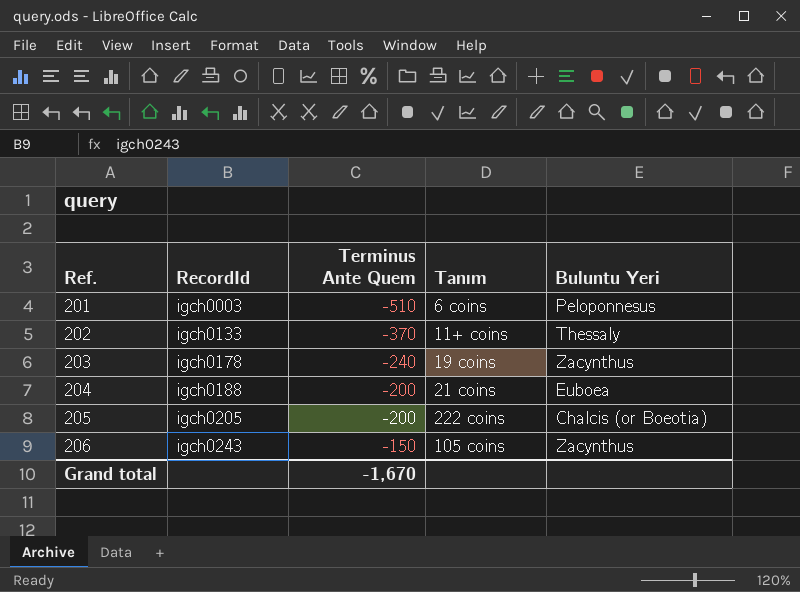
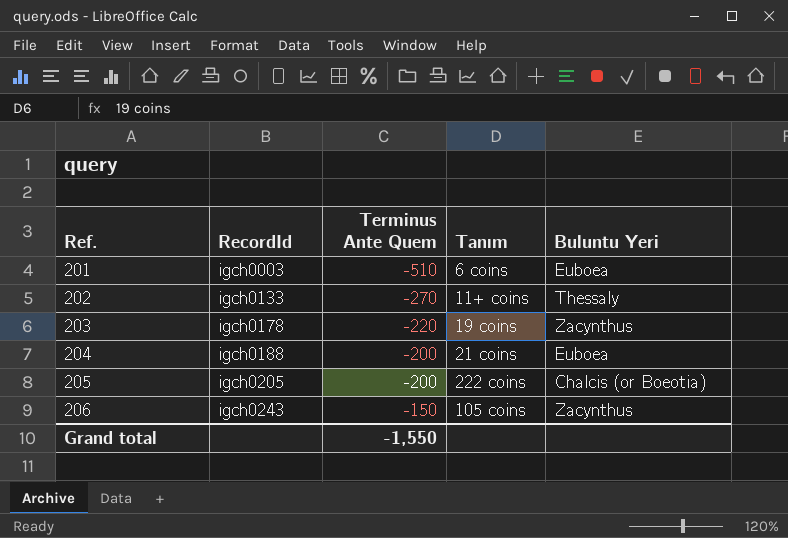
201 | Buluntu Yeri: Peloponnesus -> Euboea
202 | Terminus Ante Quem: -370 -> -270
203 | Terminus Ante Quem: -240 -> -220
Grand total | Terminus Ante Quem: -1,670 -> -1,550

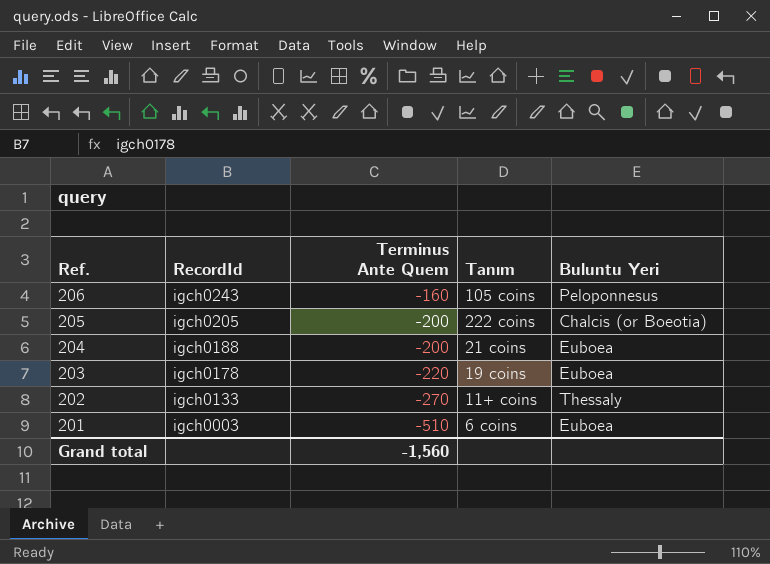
row order: Ref. ascending -> Ref. descending
206 | Terminus Ante Quem: -150 -> -160
206 | Buluntu Yeri: Zacynthus -> Peloponnesus
203 | Buluntu Yeri: Zacynthus -> Euboea
Grand total | Terminus Ante Quem: -1,550 -> -1,560

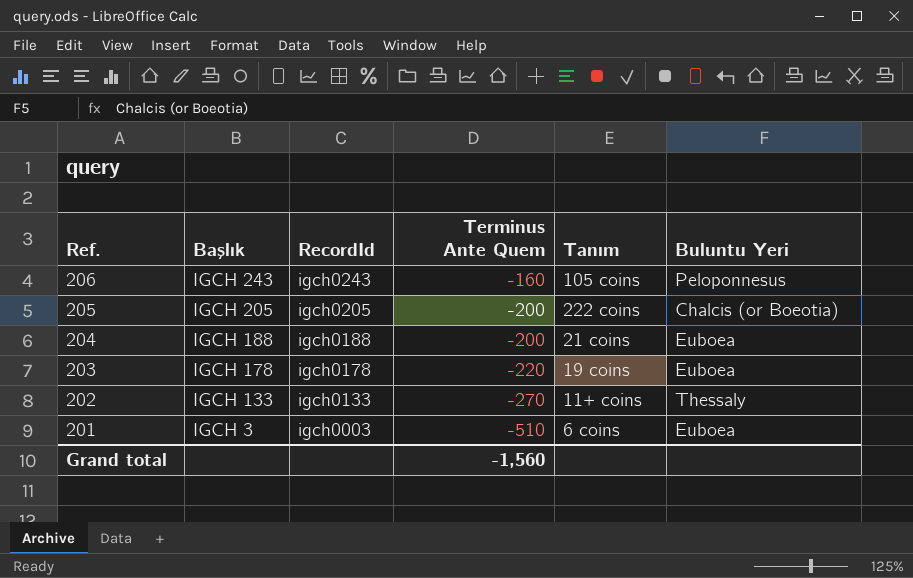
column Başlık | position: none -> 2

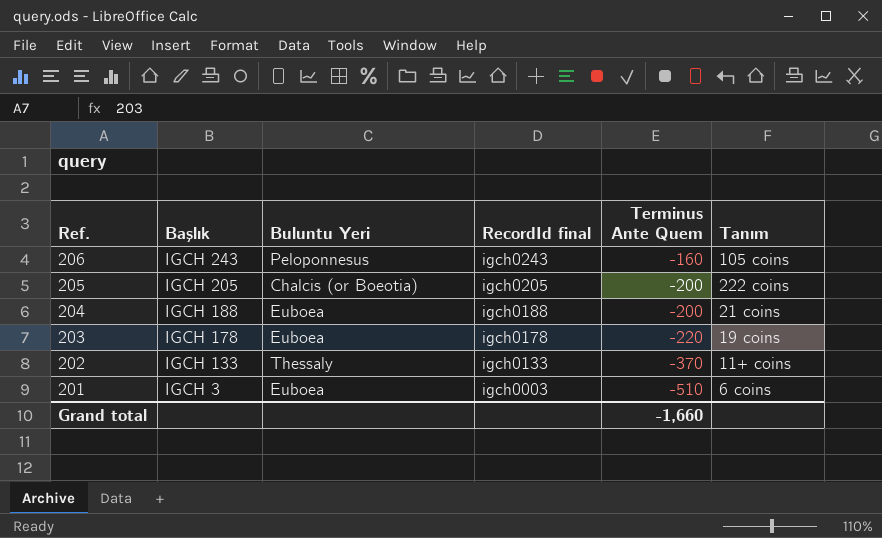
column Buluntu Yeri | position: 6 -> 3
column name: RecordId -> RecordId final
202 | Terminus Ante Quem: -270 -> -370
Grand total | Terminus Ante Quem: -1,560 -> -1,660

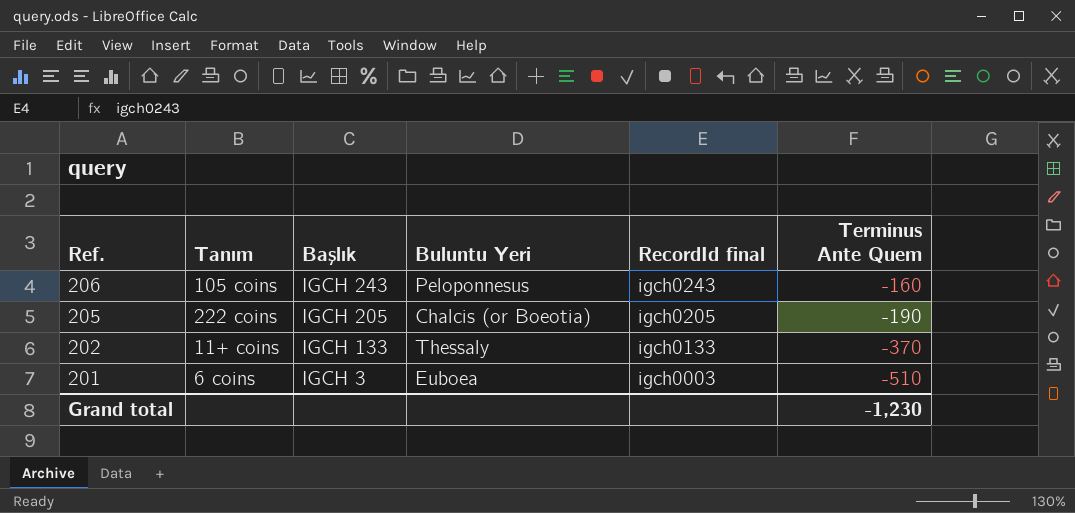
column Tanım | position: 6 -> 2
row 204: IGCH 188 | Euboea | igch0188 | -200 | 21 coins -> none
row 203: IGCH 178 | Euboea | igch0178 | -220 | 19 coins -> none
205 | Terminus Ante Quem: -200 -> -190
Grand total | Terminus Ante Quem: -1,660 -> -1,230

